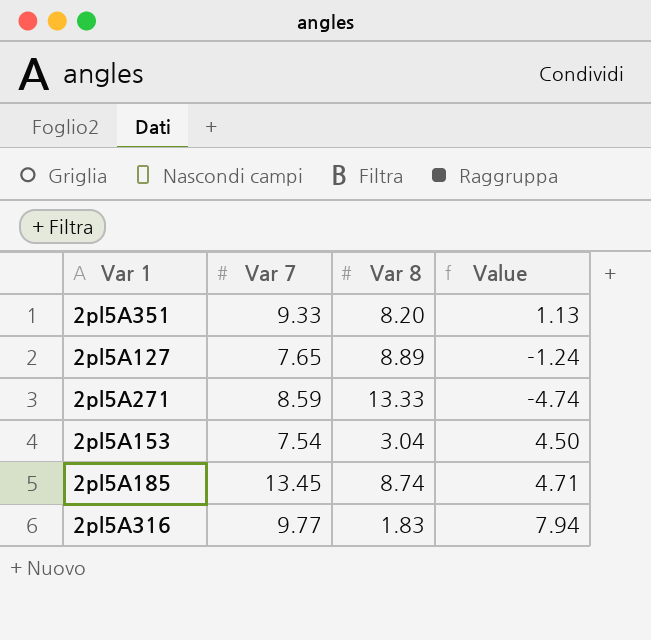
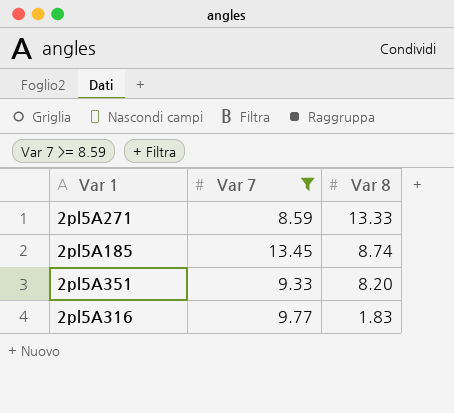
filter: none -> Var 7 >= 8.59
row order: none -> Var 8 descending
column Value | formula: [Var 7] - [Var 8] -> none

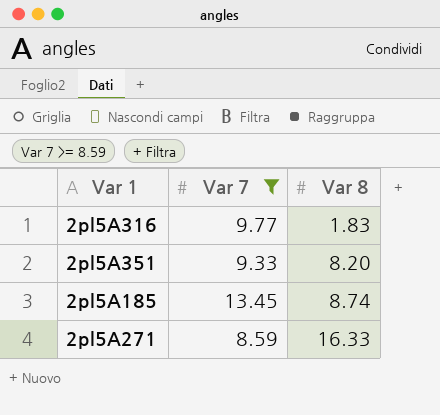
row order: Var 8 descending -> Var 8 ascending
2pl5A271 | Var 8: 13.33 -> 16.33

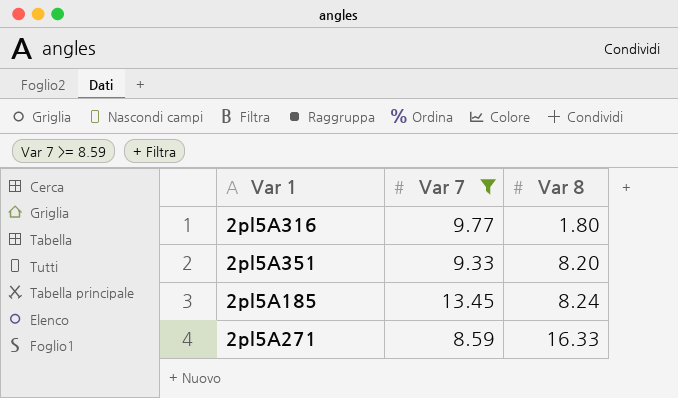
2pl5A316 | Var 8: 1.83 -> 1.80
2pl5A185 | Var 8: 8.74 -> 8.24

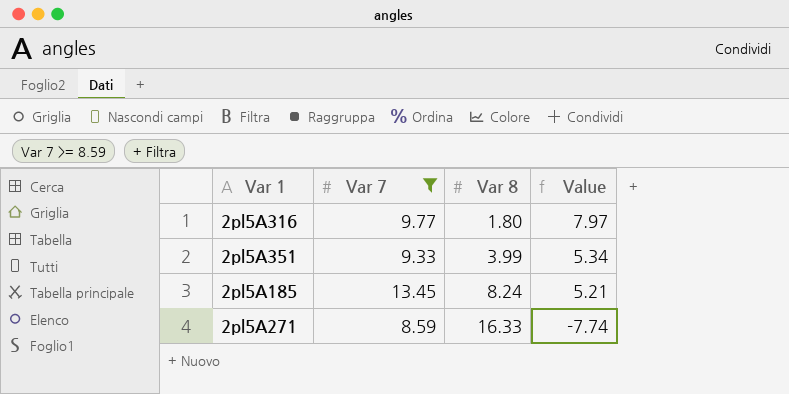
column Value | formula: none -> [Var 7] - [Var 8]
2pl5A351 | Var 8: 8.20 -> 3.99

